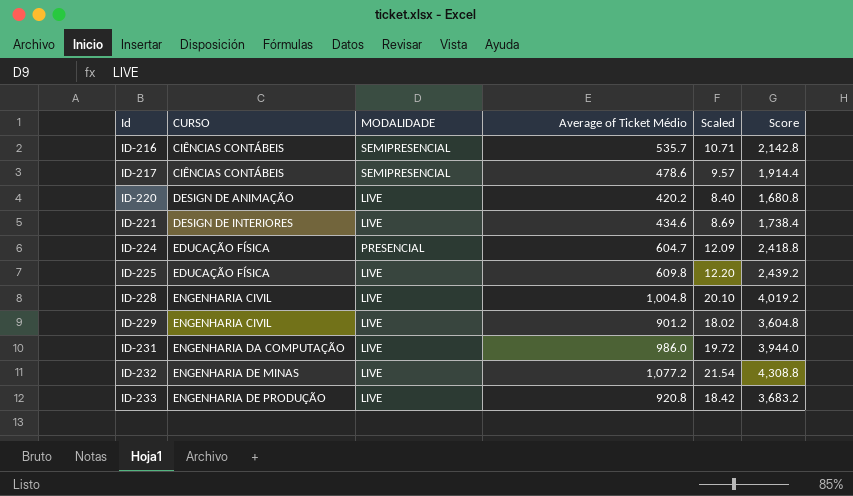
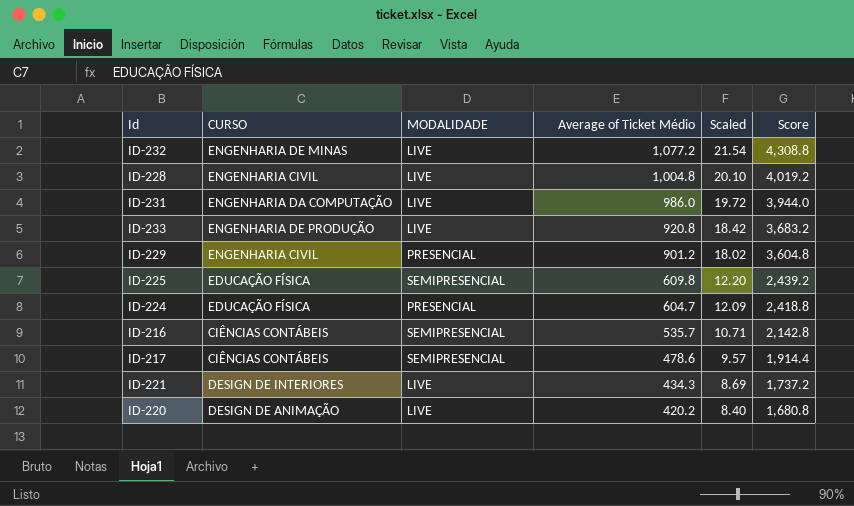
row order: Id ascending -> Average of Ticket Médio descending
ID-229 | MODALIDADE: LIVE -> PRESENCIAL
ID-225 | MODALIDADE: LIVE -> SEMIPRESENCIAL
ID-221 | Average of Ticket Médio: 434.6 -> 434.3
ID-221 | Score: 1,738.4 -> 1,737.2

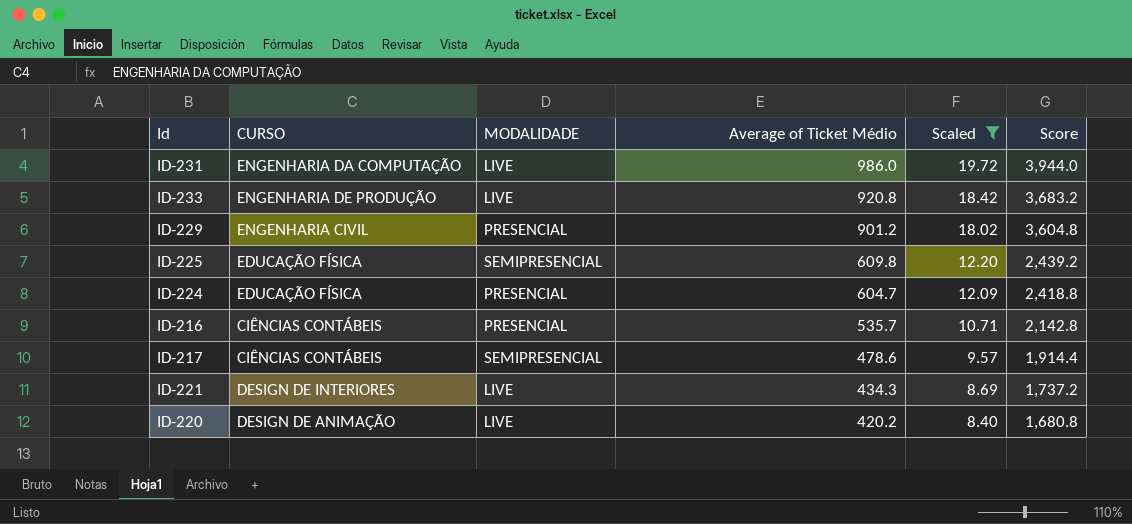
filter: none -> Scaled <= 19.72
ID-216 | MODALIDADE: SEMIPRESENCIAL -> PRESENCIAL

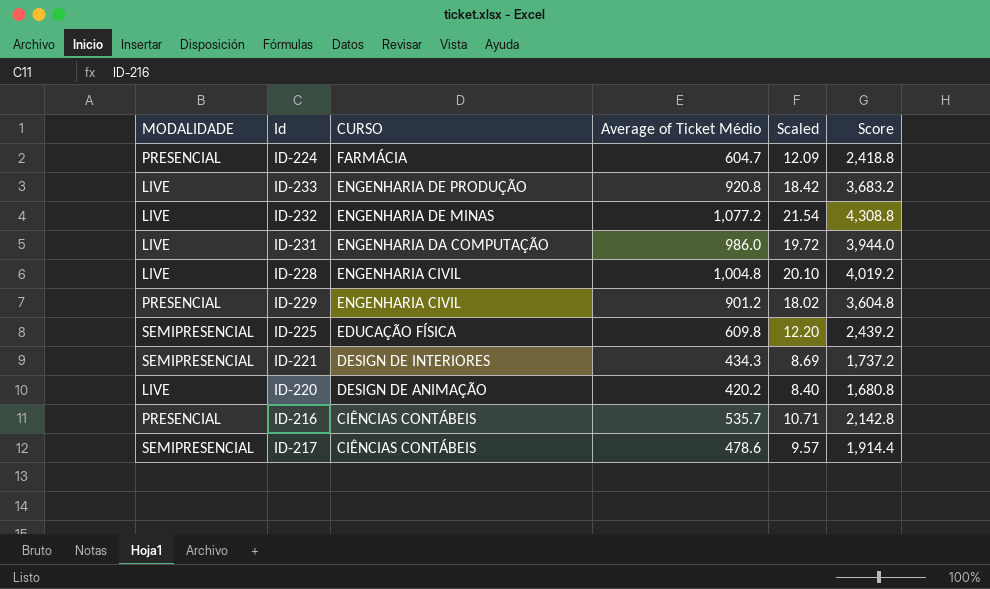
filter: Scaled <= 19.72 -> none
row order: Average of Ticket Médio descending -> CURSO descending
column MODALIDADE | position: 3 -> 1
ID-224 | CURSO: EDUCAÇÃO FÍSICA -> FARMÁCIA
ID-221 | MODALIDADE: LIVE -> SEMIPRESENCIAL

